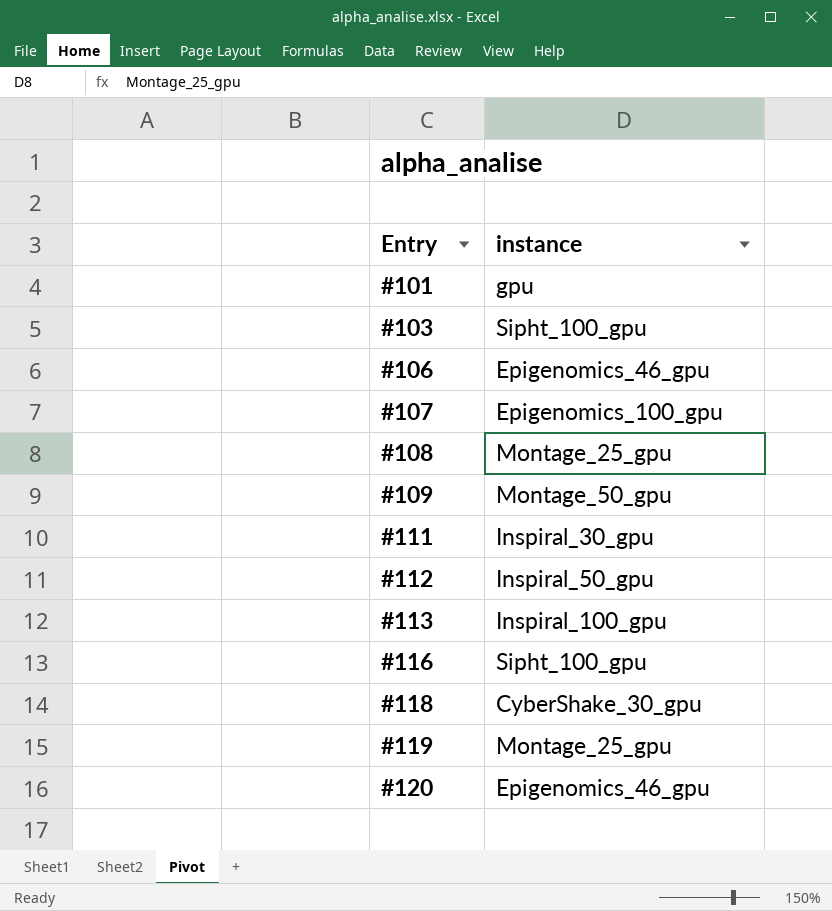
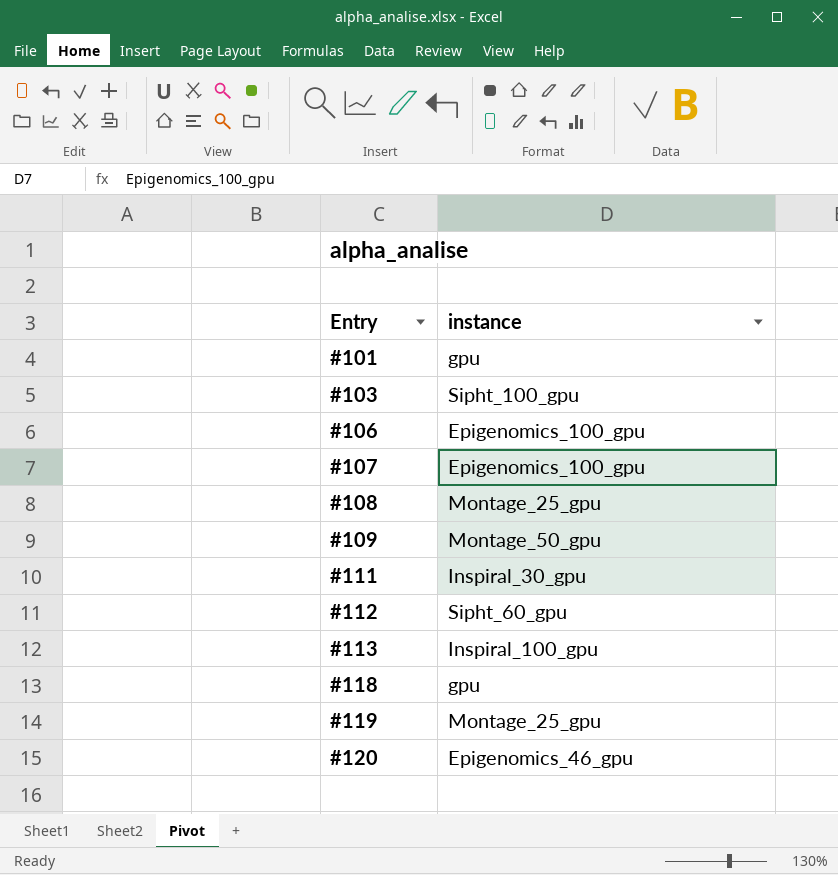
row #116: Sipht_100_gpu -> none
#106 | instance: Epigenomics_46_gpu -> Epigenomics_100_gpu
#112 | instance: Inspiral_50_gpu -> Sipht_60_gpu
#118 | instance: CyberShake_30_gpu -> gpu

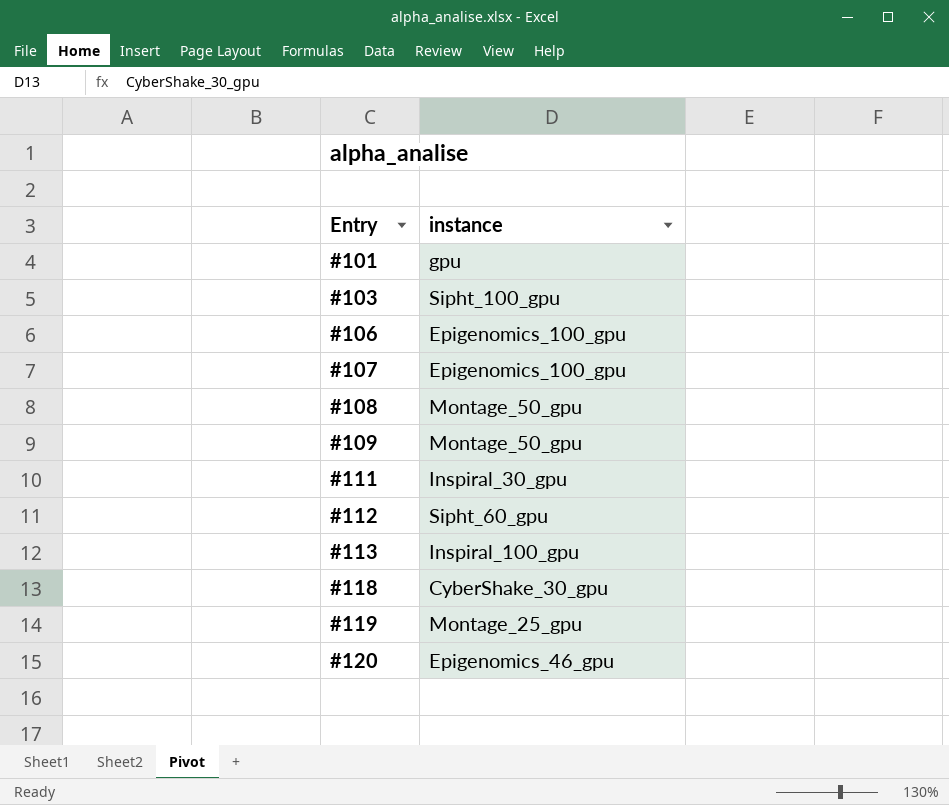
#108 | instance: Montage_25_gpu -> Montage_50_gpu
#118 | instance: gpu -> CyberShake_30_gpu

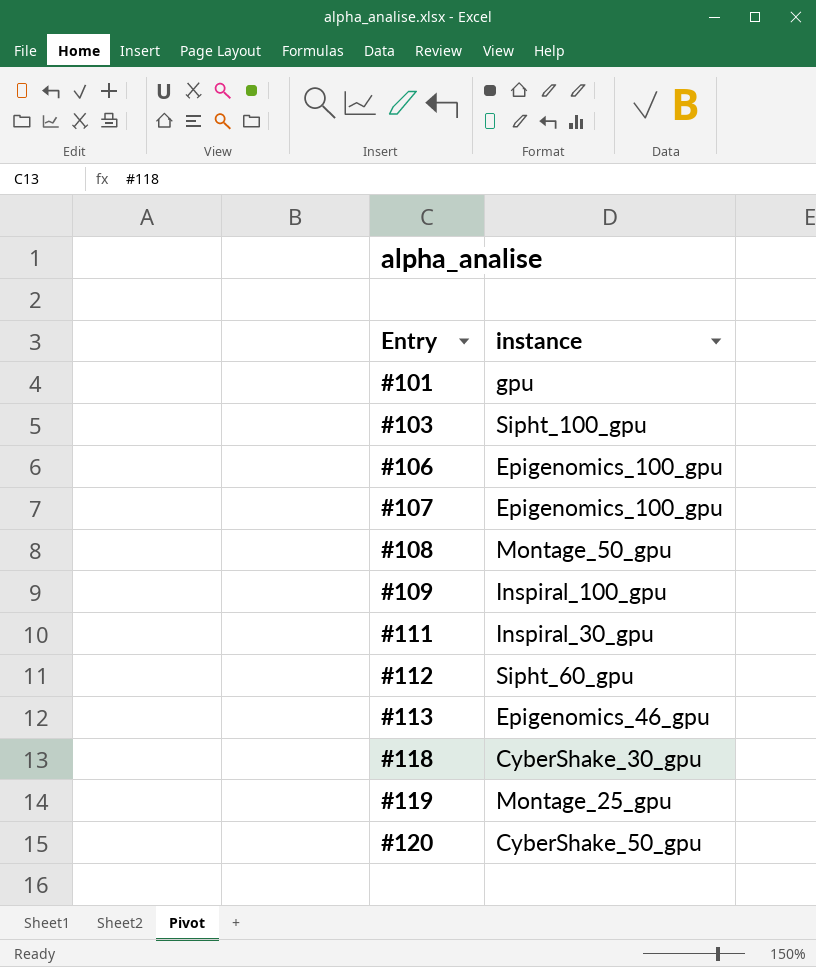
#109 | instance: Montage_50_gpu -> Inspiral_100_gpu
#113 | instance: Inspiral_100_gpu -> Epigenomics_46_gpu
#120 | instance: Epigenomics_46_gpu -> CyberShake_50_gpu

